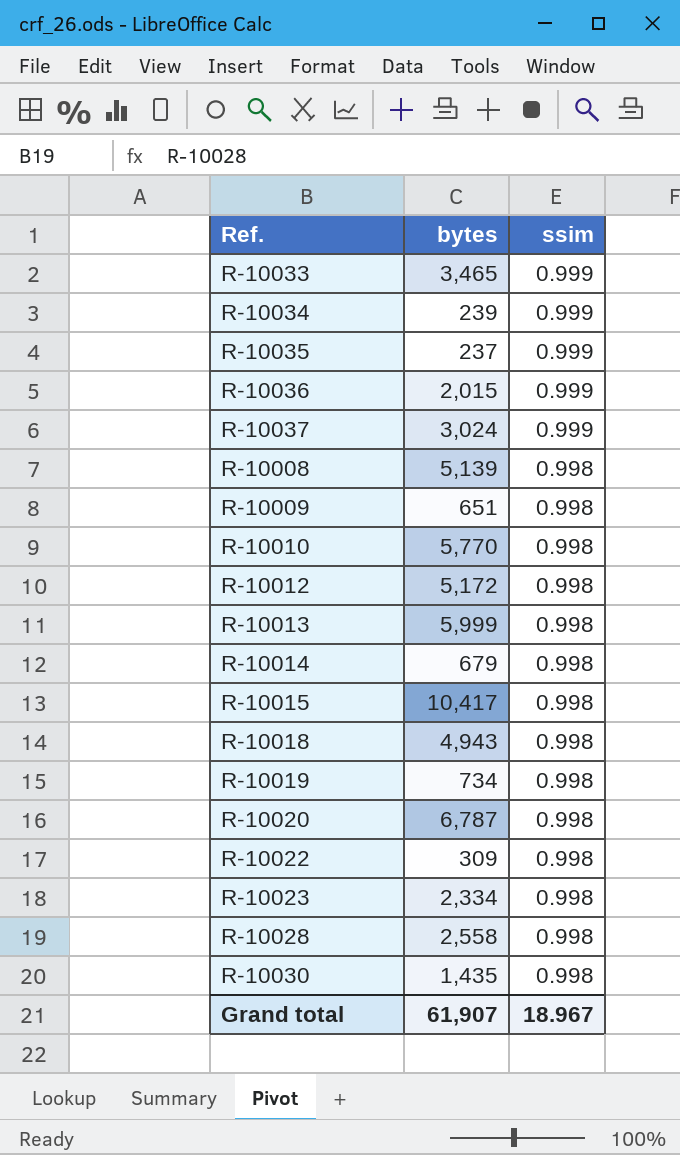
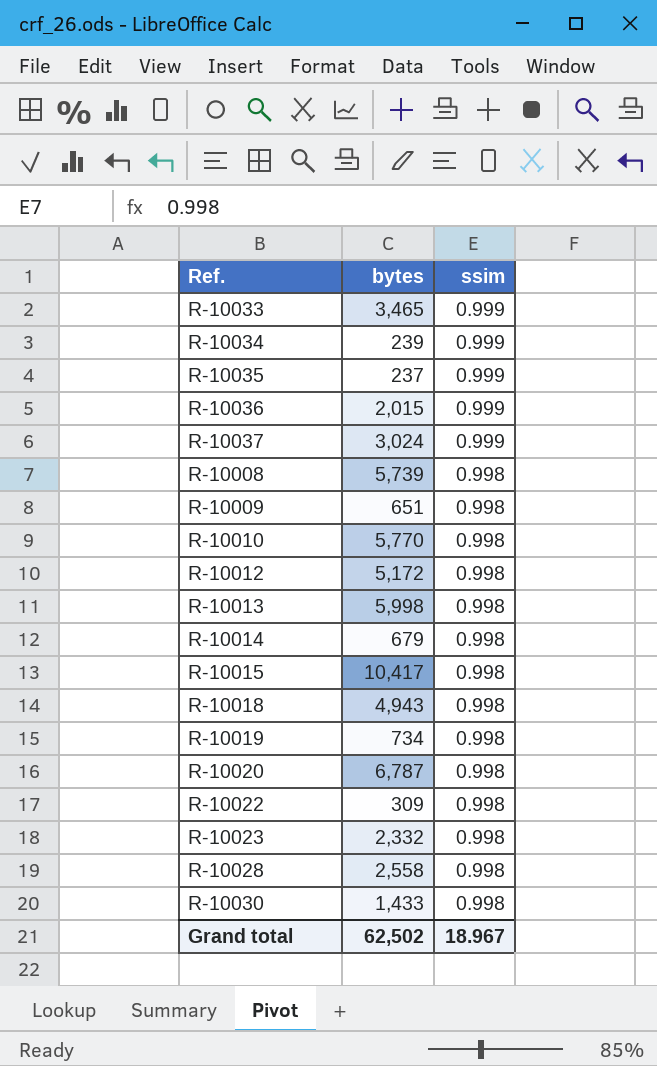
R-10008 | bytes: 5,139 -> 5,739
R-10013 | bytes: 5,999 -> 5,998
R-10023 | bytes: 2,334 -> 2,332
R-10030 | bytes: 1,435 -> 1,433
Grand total | bytes: 61,907 -> 62,502

